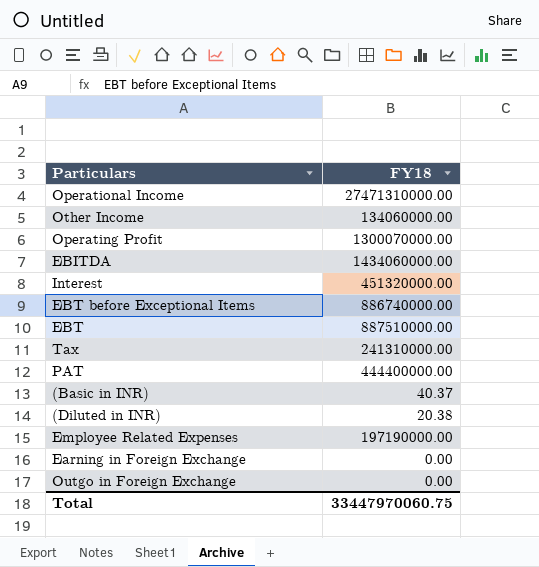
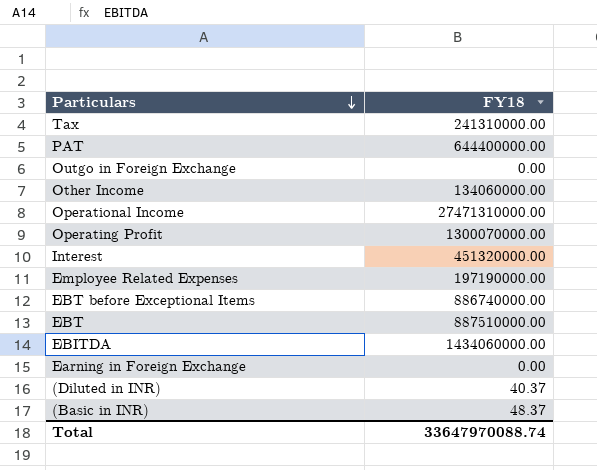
row order: none -> Particulars descending
PAT | FY18: 444400000.00 -> 644400000.00
(Diluted in INR) | FY18: 20.38 -> 40.37
(Basic in INR) | FY18: 40.37 -> 48.37
Total | FY18: 33447970060.75 -> 33647970088.74

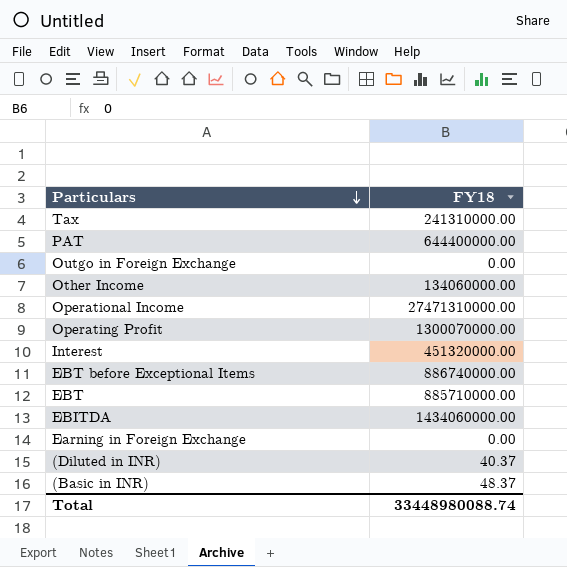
row Employee Related Expenses: 197190000.00 -> none
EBT | FY18: 887510000.00 -> 885710000.00
Total | FY18: 33647970088.74 -> 33448980088.74

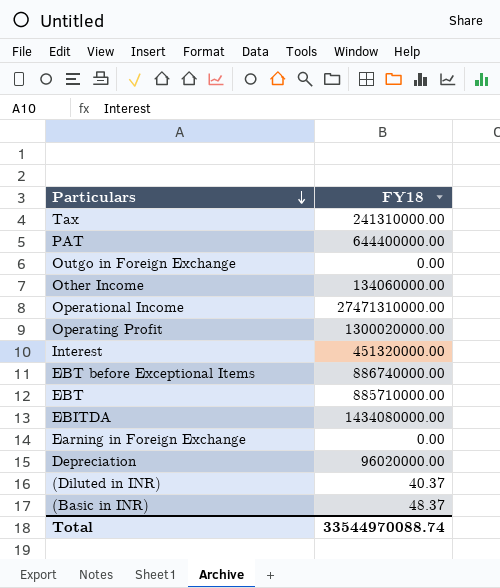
Operating Profit | FY18: 1300070000.00 -> 1300020000.00
EBITDA | FY18: 1434060000.00 -> 1434080000.00
row Depreciation: none -> 96020000.00
Total | FY18: 33448980088.74 -> 33544970088.74

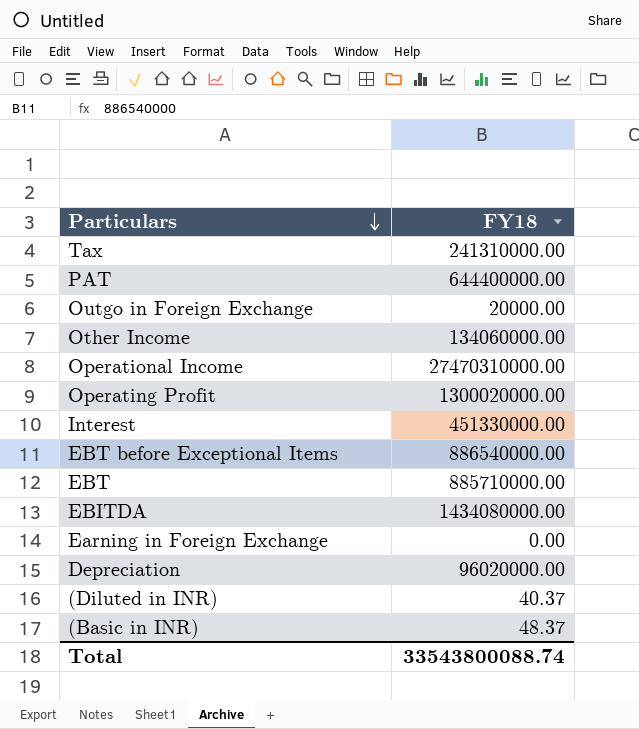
Outgo in Foreign Exchange | FY18: 0.00 -> 20000.00
Operational Income | FY18: 27471310000.00 -> 27470310000.00
Interest | FY18: 451320000.00 -> 451330000.00
EBT before Exceptional Items | FY18: 886740000.00 -> 886540000.00
Total | FY18: 33544970088.74 -> 33543800088.74

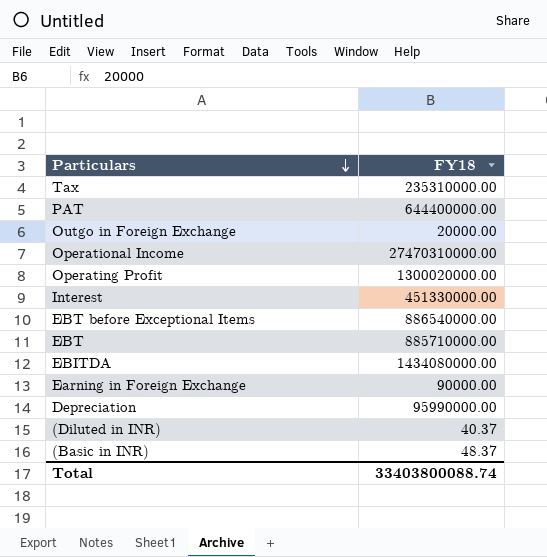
row Other Income: 134060000.00 -> none
Tax | FY18: 241310000.00 -> 235310000.00
Earning in Foreign Exchange | FY18: 0.00 -> 90000.00
Depreciation | FY18: 96020000.00 -> 95990000.00
Total | FY18: 33543800088.74 -> 33403800088.74

